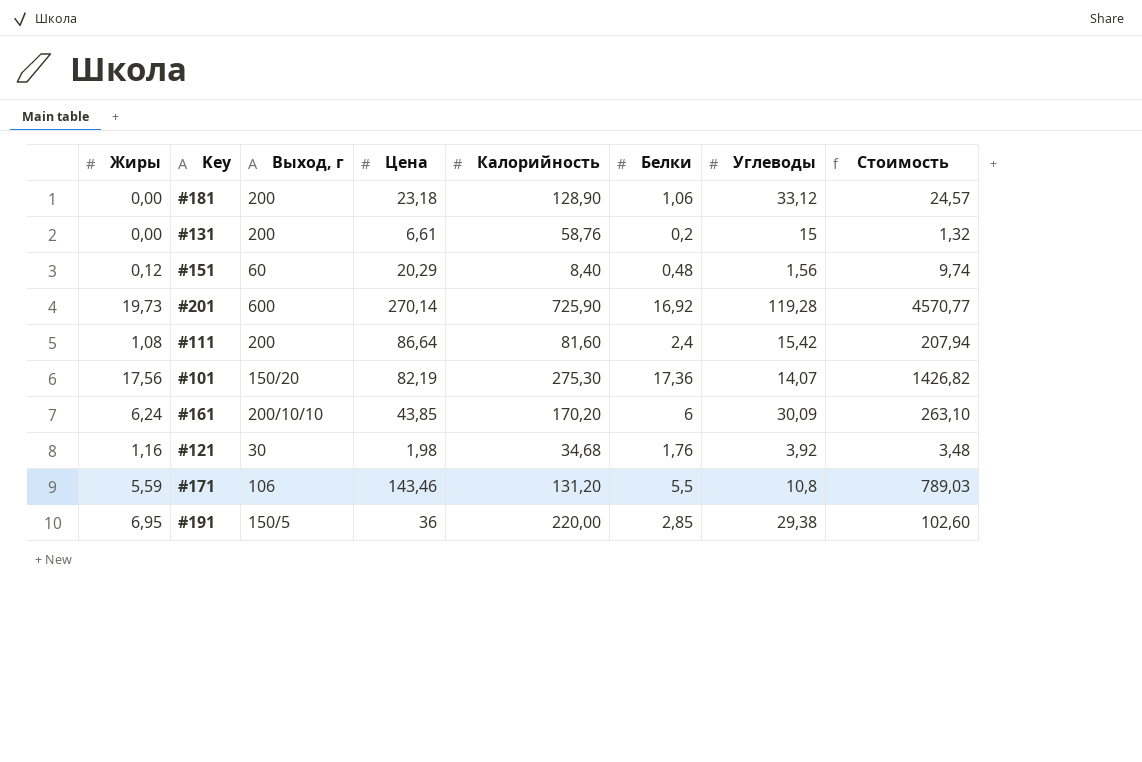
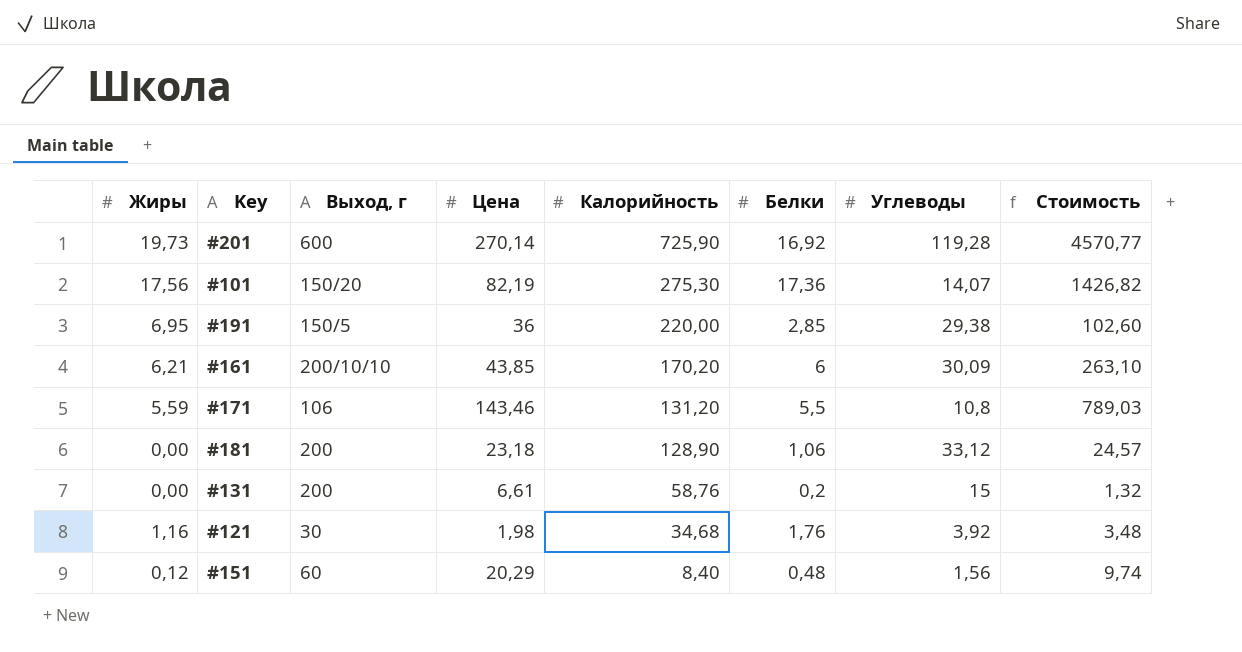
row order: none -> Калорийность descending
row #111: 1,08 | 200 | 86,64 | 81,60 | 2,4 | 15,42 | 207,94 -> none
#161 | Жиры: 6,24 -> 6,21

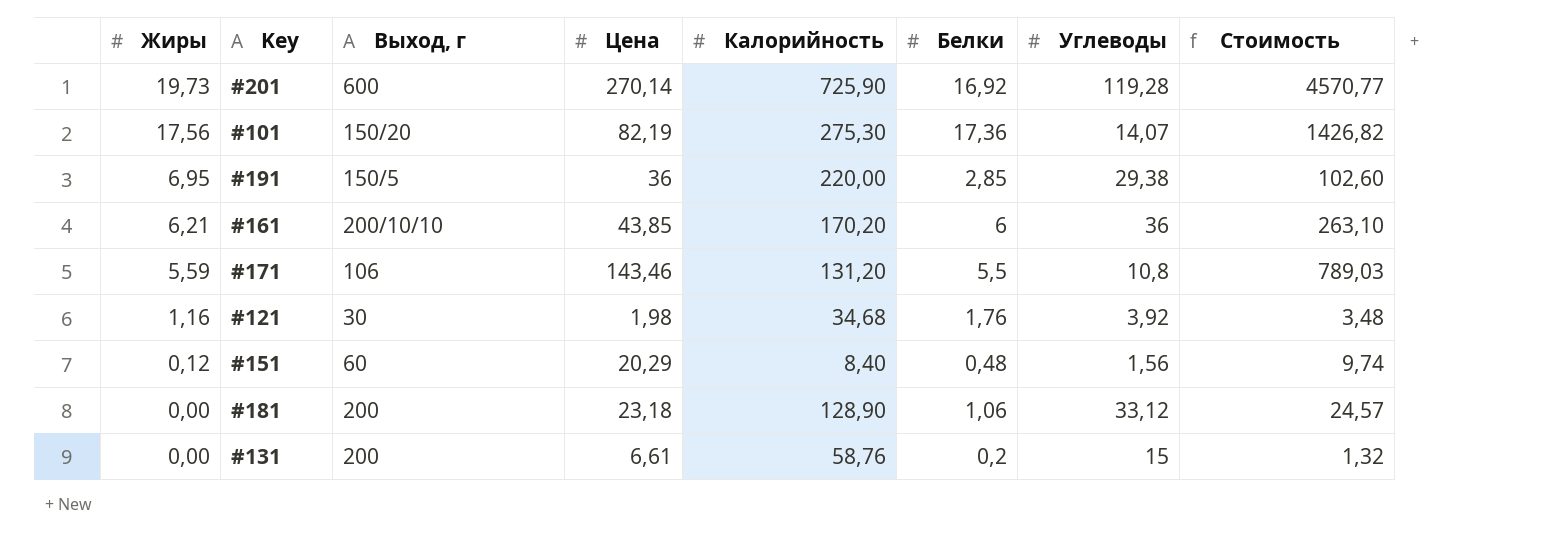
row order: Калорийность descending -> Жиры descending
#161 | Углеводы: 30,09 -> 36

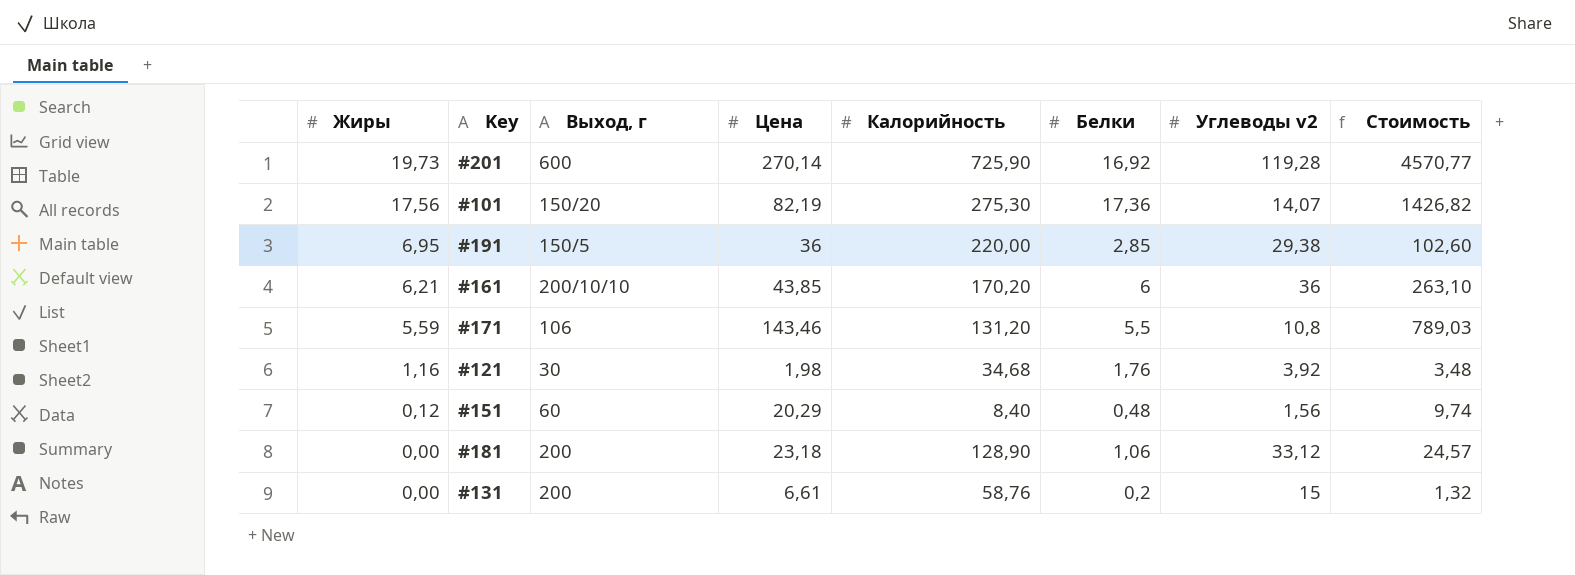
column name: Углеводы -> Углеводы v2

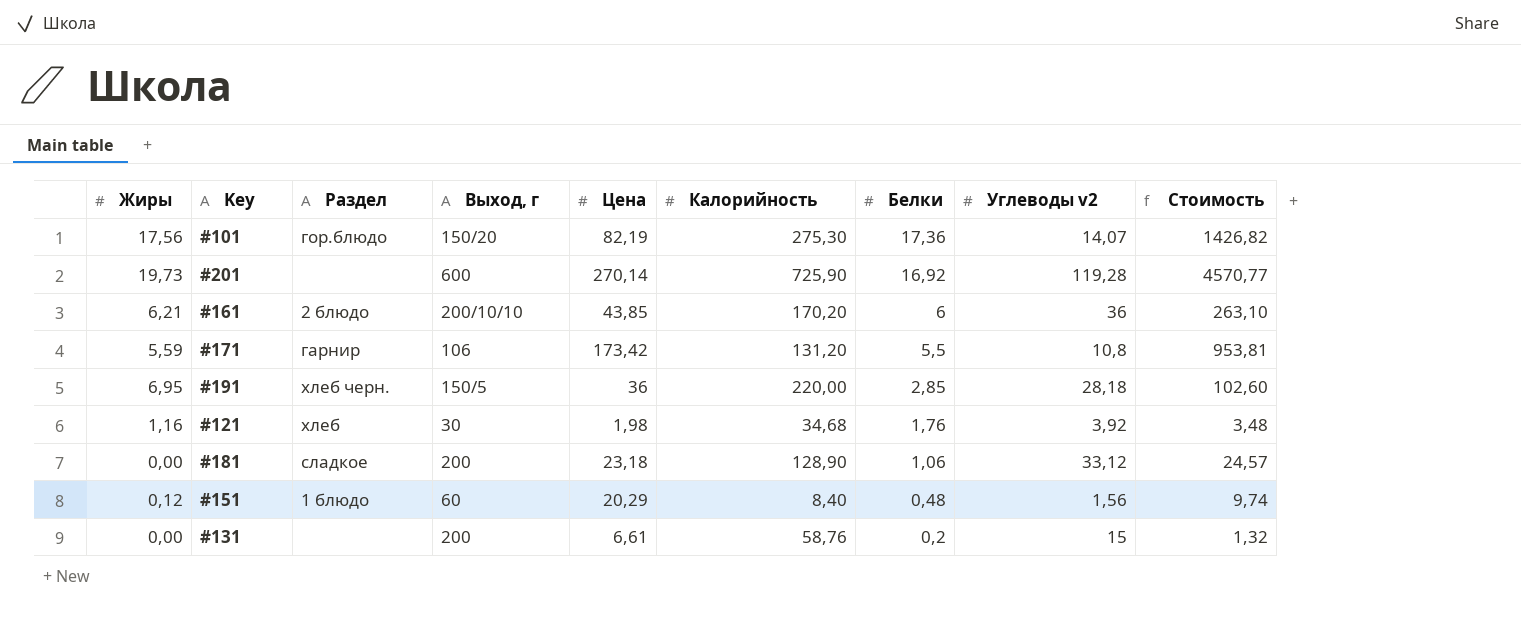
row order: Жиры descending -> Белки descending
column Раздел | position: none -> 3
#171 | Цена: 143,46 -> 173,42
#171 | Стоимость: 789,03 -> 953,81
#191 | Углеводы v2: 29,38 -> 28,18

